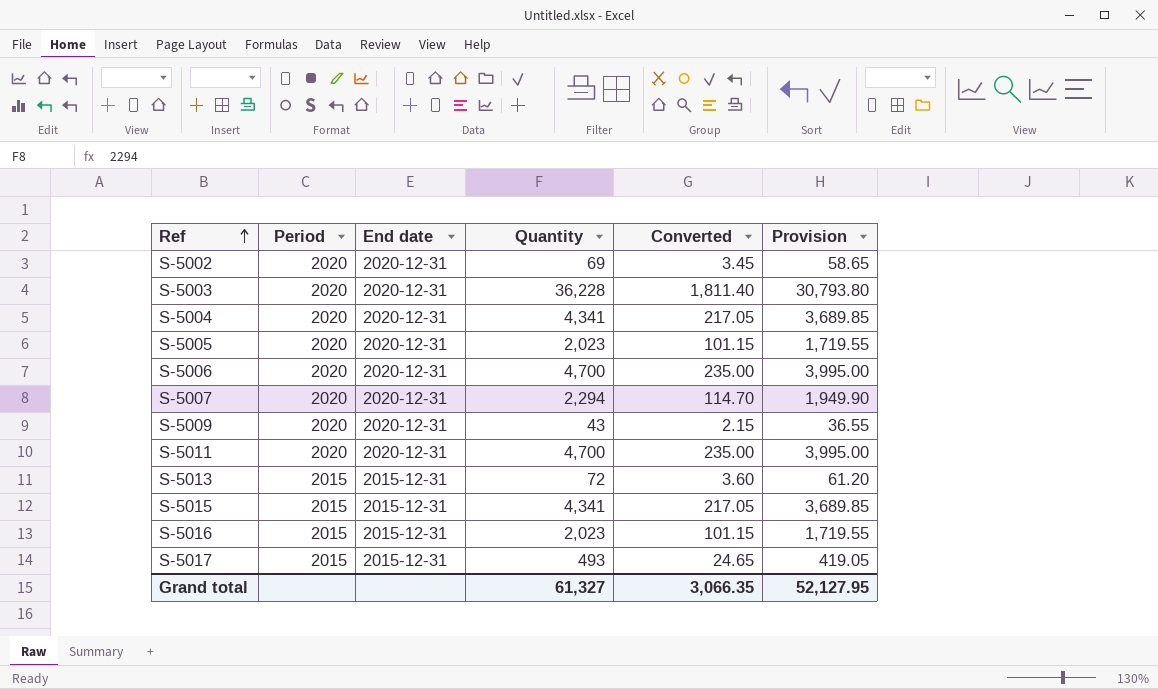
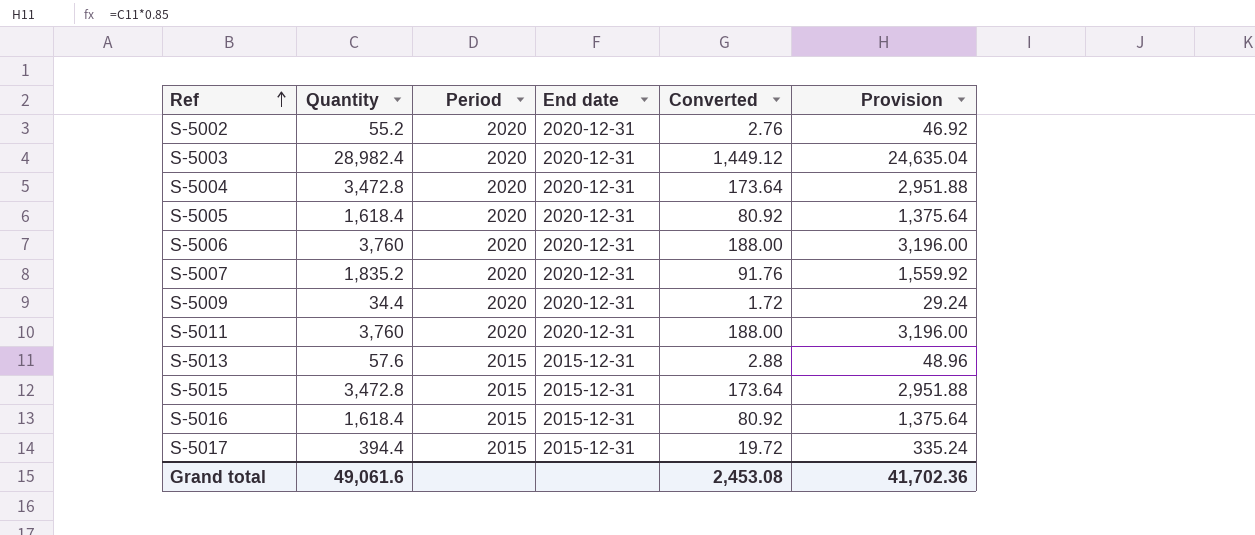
column Quantity | position: 4 -> 2
S-5002 | Quantity: 69 -> 55.2
S-5002 | Converted: 3.45 -> 2.76
S-5002 | Provision: 58.65 -> 46.92
S-5003 | Quantity: 36,228 -> 28,982.4
S-5003 | Converted: 1,811.40 -> 1,449.12
S-5003 | Provision: 30,793.80 -> 24,635.04
S-5004 | Quantity: 4,341 -> 3,472.8
S-5004 | Converted: 217.05 -> 173.64
S-5004 | Provision: 3,689.85 -> 2,951.88
S-5005 | Quantity: 2,023 -> 1,618.4
S-5005 | Converted: 101.15 -> 80.92
S-5005 | Provision: 1,719.55 -> 1,375.64
S-5006 | Quantity: 4,700 -> 3,760
S-5006 | Converted: 235.00 -> 188.00
S-5006 | Provision: 3,995.00 -> 3,196.00
S-5007 | Quantity: 2,294 -> 1,835.2
S-5007 | Converted: 114.70 -> 91.76
S-5007 | Provision: 1,949.90 -> 1,559.92
S-5009 | Quantity: 43 -> 34.4
S-5009 | Converted: 2.15 -> 1.72
S-5009 | Provision: 36.55 -> 29.24
S-5011 | Quantity: 4,700 -> 3,760
S-5011 | Converted: 235.00 -> 188.00
S-5011 | Provision: 3,995.00 -> 3,196.00
S-5013 | Quantity: 72 -> 57.6
S-5013 | Converted: 3.60 -> 2.88
S-5013 | Provision: 61.20 -> 48.96
S-5015 | Quantity: 4,341 -> 3,472.8
S-5015 | Converted: 217.05 -> 173.64
S-5015 | Provision: 3,689.85 -> 2,951.88
S-5016 | Quantity: 2,023 -> 1,618.4
S-5016 | Converted: 101.15 -> 80.92
S-5016 | Provision: 1,719.55 -> 1,375.64
S-5017 | Quantity: 493 -> 394.4
S-5017 | Converted: 24.65 -> 19.72
S-5017 | Provision: 419.05 -> 335.24
Grand total | Quantity: 61,327 -> 49,061.6
Grand total | Converted: 3,066.35 -> 2,453.08
Grand total | Provision: 52,127.95 -> 41,702.36

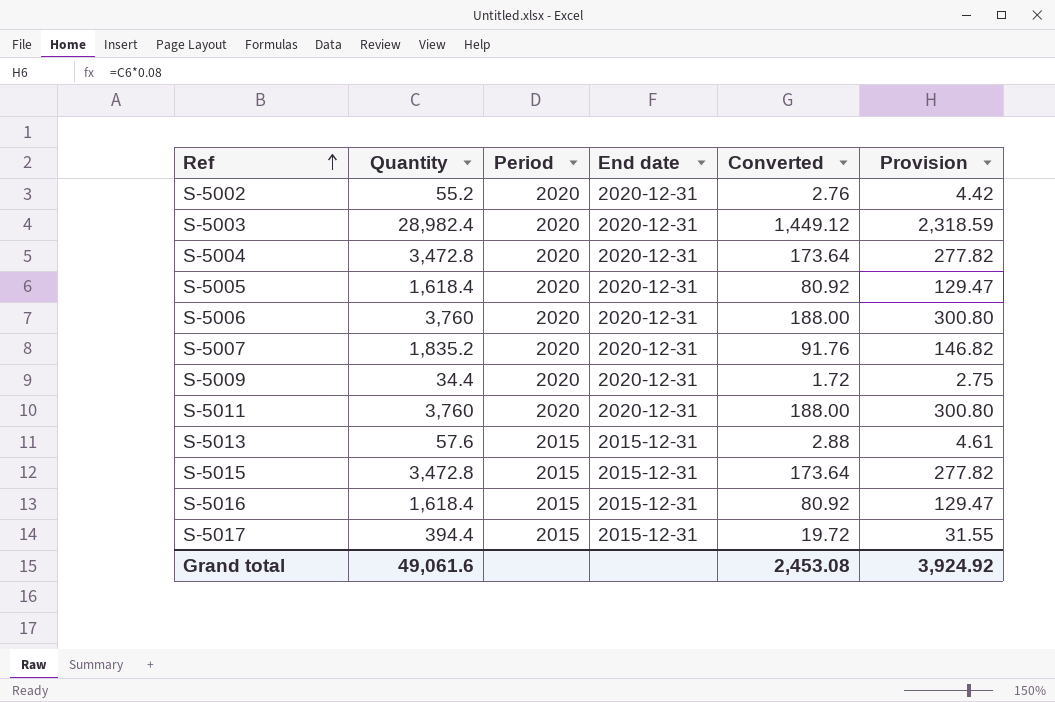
column Provision | formula: [Quantity] * 0.85 -> [Quantity] * 0.08
Grand total | Provision: 41,702.36 -> 3,924.92

